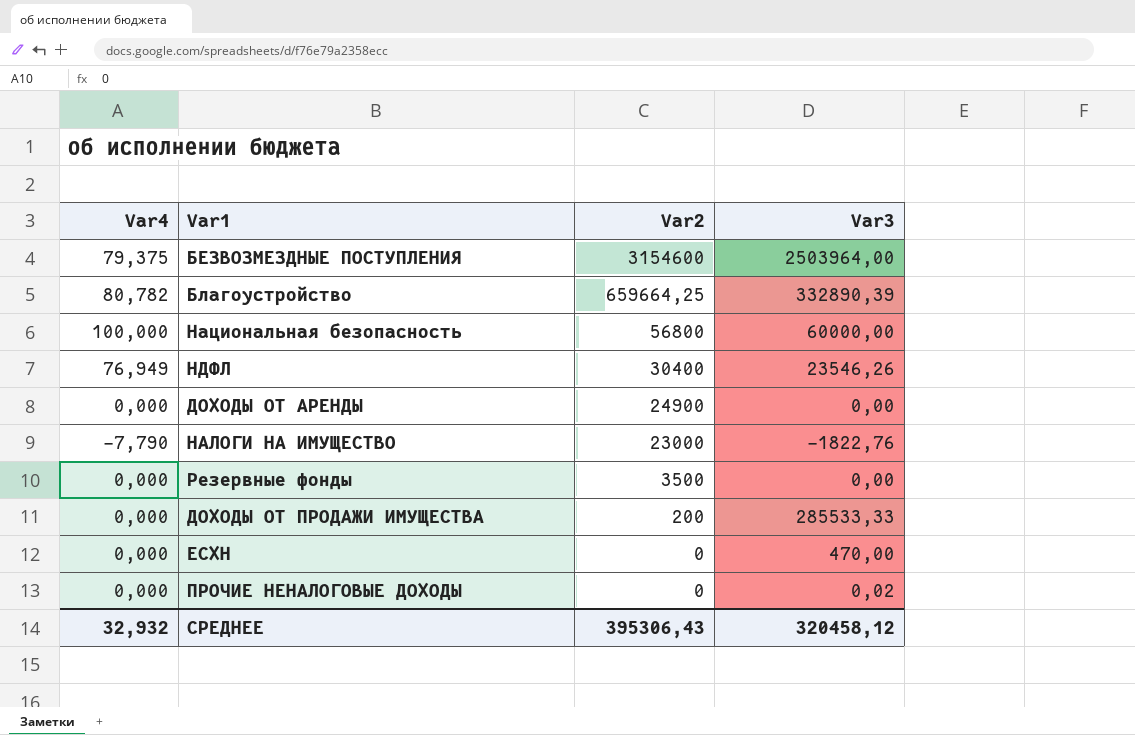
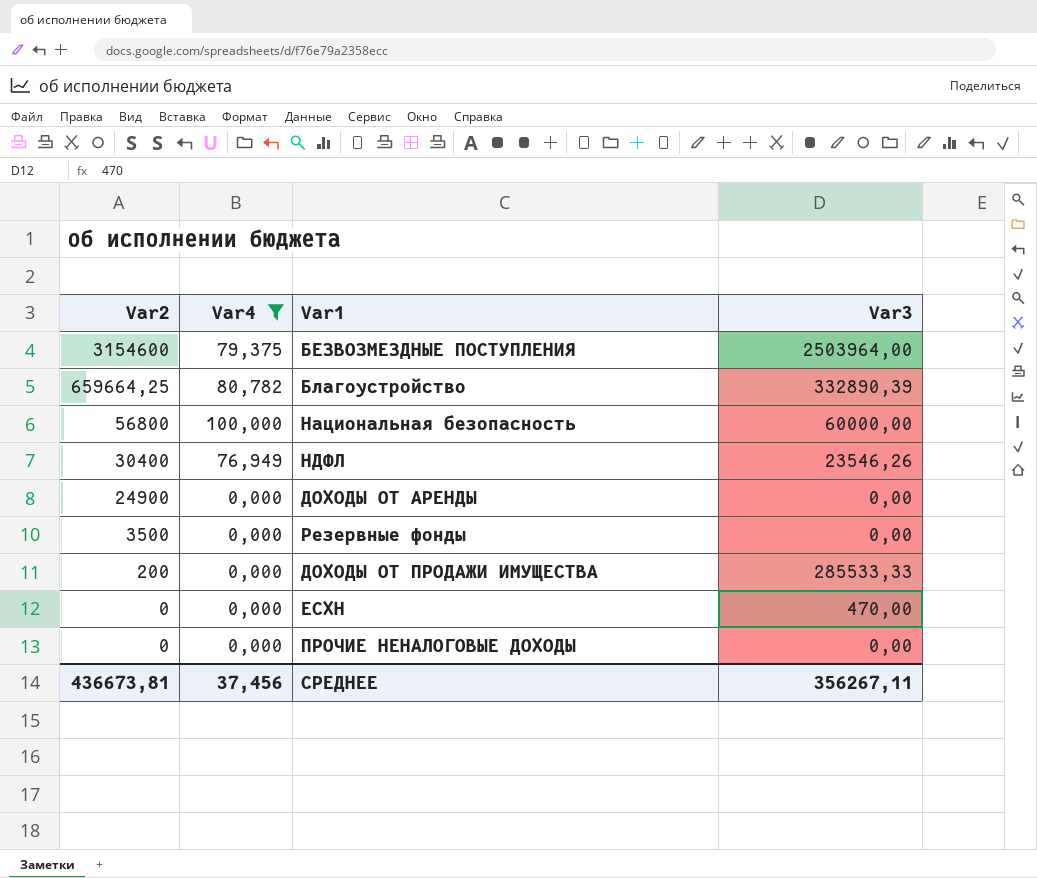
filter: none -> Var4 != -7,790
column Var2 | position: 3 -> 1
ПРОЧИЕ НЕНАЛОГОВЫЕ ДОХОДЫ | Var3: 0,02 -> 0,00
СРЕДНЕЕ | Var2: 395306,43 -> 436673,81
СРЕДНЕЕ | Var4: 32,932 -> 37,456
СРЕДНЕЕ | Var3: 320458,12 -> 356267,11

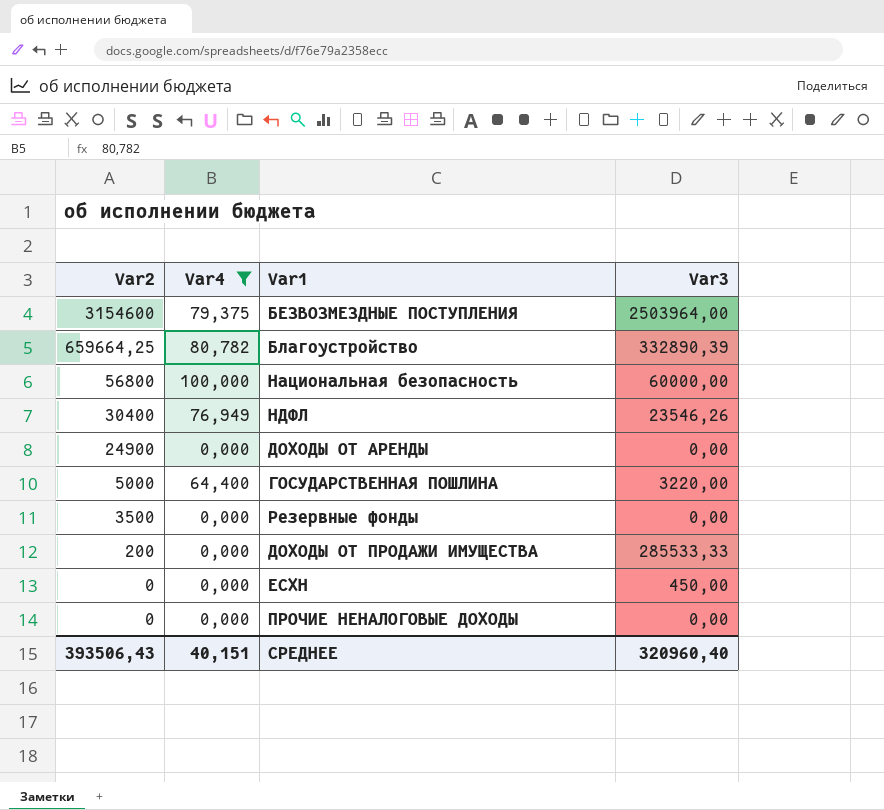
row ГОСУДАРСТВЕННАЯ ПОШЛИНА: none -> 5000 | 64,400 | 3220,00
ЕСХН | Var3: 470,00 -> 450,00
СРЕДНЕЕ | Var2: 436673,81 -> 393506,43
СРЕДНЕЕ | Var4: 37,456 -> 40,151
СРЕДНЕЕ | Var3: 356267,11 -> 320960,40

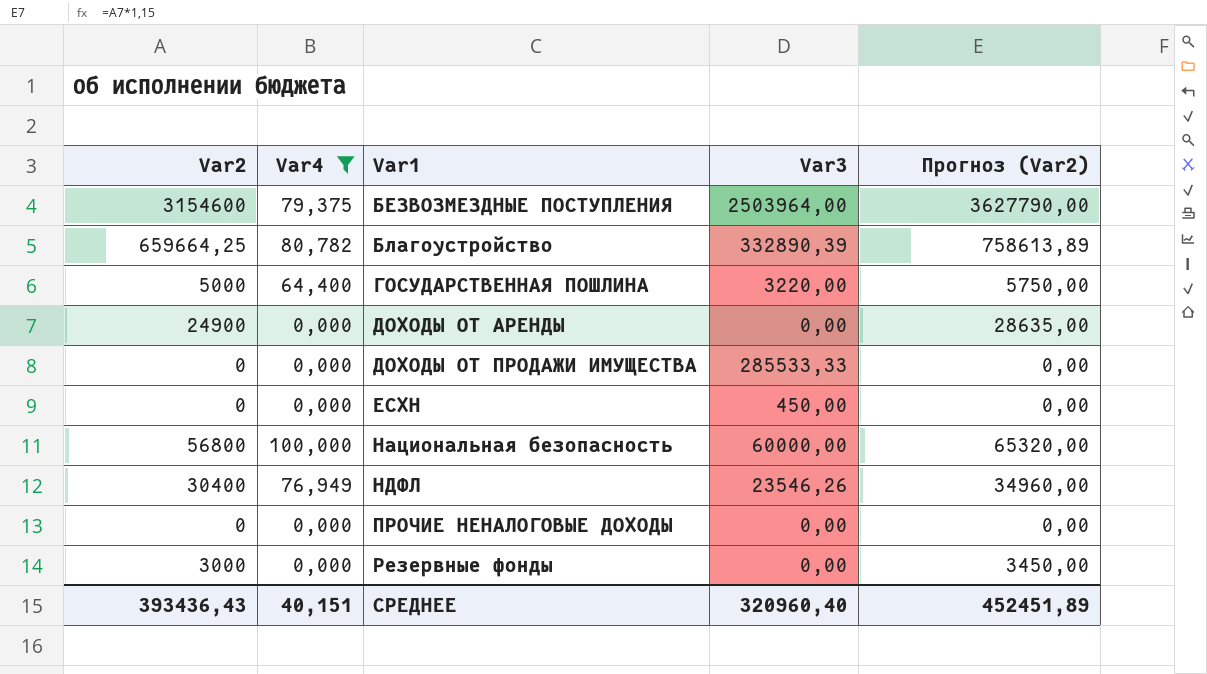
row order: Var2 descending -> Var1 ascending
column Прогноз (Var2) | formula: none -> [Var2] * 1,15
ДОХОДЫ ОТ ПРОДАЖИ ИМУЩЕСТВА | Var2: 200 -> 0
Резервные фонды | Var2: 3500 -> 3000
СРЕДНЕЕ | Var2: 393506,43 -> 393436,43

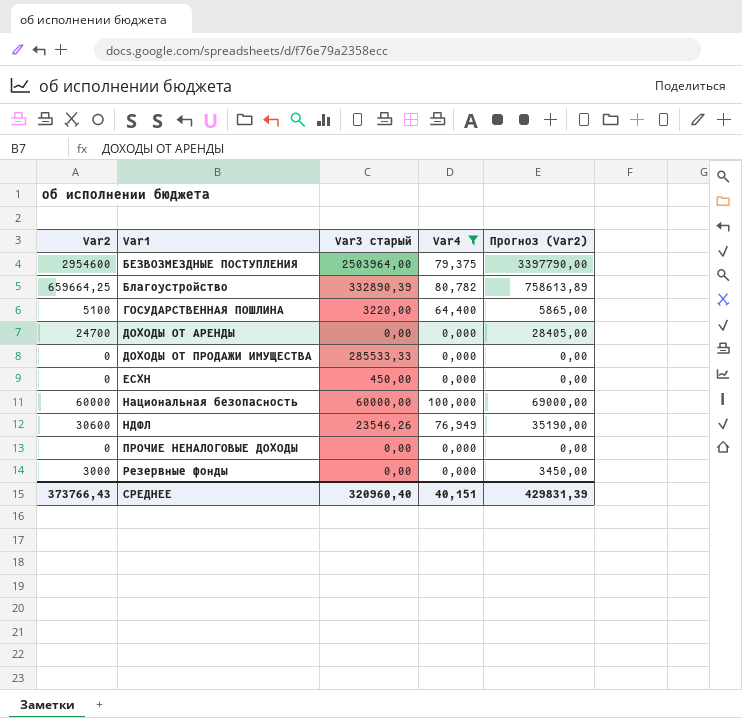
column name: Var3 -> Var3 старый
column Var4 | position: 2 -> 4
БЕЗВОЗМЕЗДНЫЕ ПОСТУПЛЕНИЯ | Var2: 3154600 -> 2954600
БЕЗВОЗМЕЗДНЫЕ ПОСТУПЛЕНИЯ | Прогноз (Var2): 3627790,00 -> 3397790,00
ГОСУДАРСТВЕННАЯ ПОШЛИНА | Var2: 5000 -> 5100
ГОСУДАРСТВЕННАЯ ПОШЛИНА | Прогноз (Var2): 5750,00 -> 5865,00
ДОХОДЫ ОТ АРЕНДЫ | Var2: 24900 -> 24700
ДОХОДЫ ОТ АРЕНДЫ | Прогноз (Var2): 28635,00 -> 28405,00
Национальная безопасность | Var2: 56800 -> 60000
Национальная безопасность | Прогноз (Var2): 65320,00 -> 69000,00
НДФЛ | Var2: 30400 -> 30600
НДФЛ | Прогноз (Var2): 34960,00 -> 35190,00
СРЕДНЕЕ | Var2: 393436,43 -> 373766,43
СРЕДНЕЕ | Прогноз (Var2): 452451,89 -> 429831,39

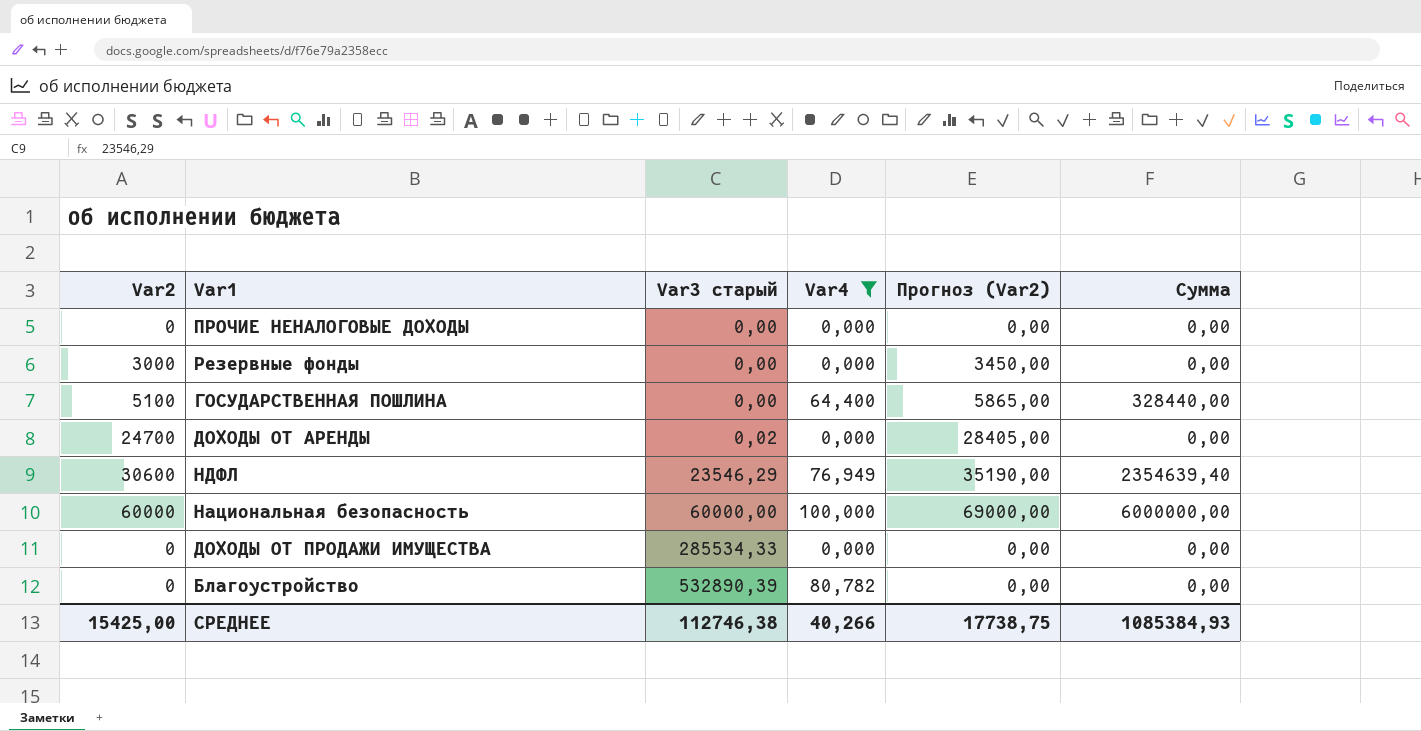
row order: Var1 ascending -> Var3 старый ascending
column Сумма | formula: none -> [Var2] * [Var4]
row БЕЗВОЗМЕЗДНЫЕ ПОСТУПЛЕНИЯ: 2954600 | 2503964,00 | 79,375 | 3397790,00 -> none
row ЕСХН: 0 | 450,00 | 0,000 | 0,00 -> none
ГОСУДАРСТВЕННАЯ ПОШЛИНА | Var3 старый: 3220,00 -> 0,00
ДОХОДЫ ОТ АРЕНДЫ | Var3 старый: 0,00 -> 0,02
НДФЛ | Var3 старый: 23546,26 -> 23546,29
ДОХОДЫ ОТ ПРОДАЖИ ИМУЩЕСТВА | Var3 старый: 285533,33 -> 285534,33
Благоустройство | Var2: 659664,25 -> 0
Благоустройство | Var3 старый: 332890,39 -> 532890,39
Благоустройство | Прогноз (Var2): 758613,89 -> 0,00
СРЕДНЕЕ | Var2: 373766,43 -> 15425,00
СРЕДНЕЕ | Var3 старый: 320960,40 -> 112746,38
СРЕДНЕЕ | Var4: 40,151 -> 40,266
СРЕДНЕЕ | Прогноз (Var2): 429831,39 -> 17738,75

